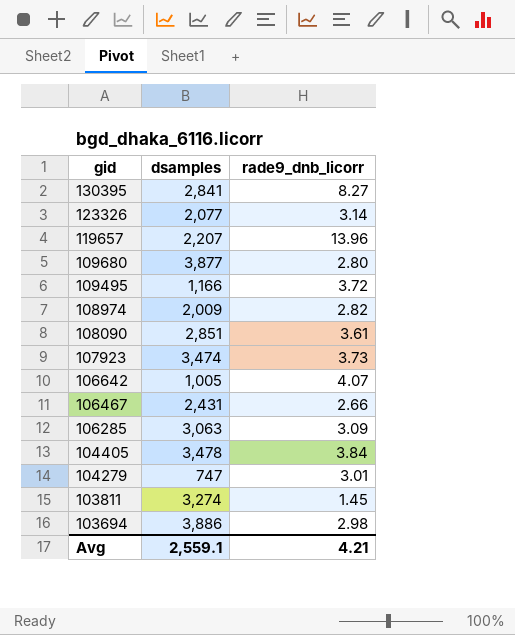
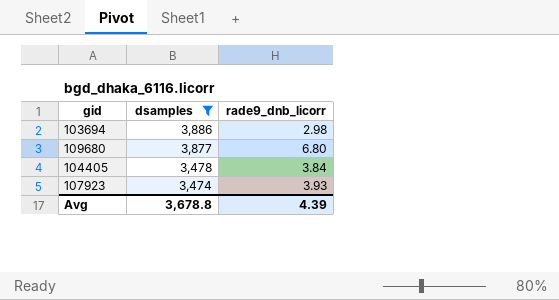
filter: none -> dsamples >= 3,474
row order: gid descending -> dsamples descending
109680 | rade9_dnb_licorr: 2.80 -> 6.80
107923 | rade9_dnb_licorr: 3.73 -> 3.93
Avg | dsamples: 2,559.1 -> 3,678.8
Avg | rade9_dnb_licorr: 4.21 -> 4.39

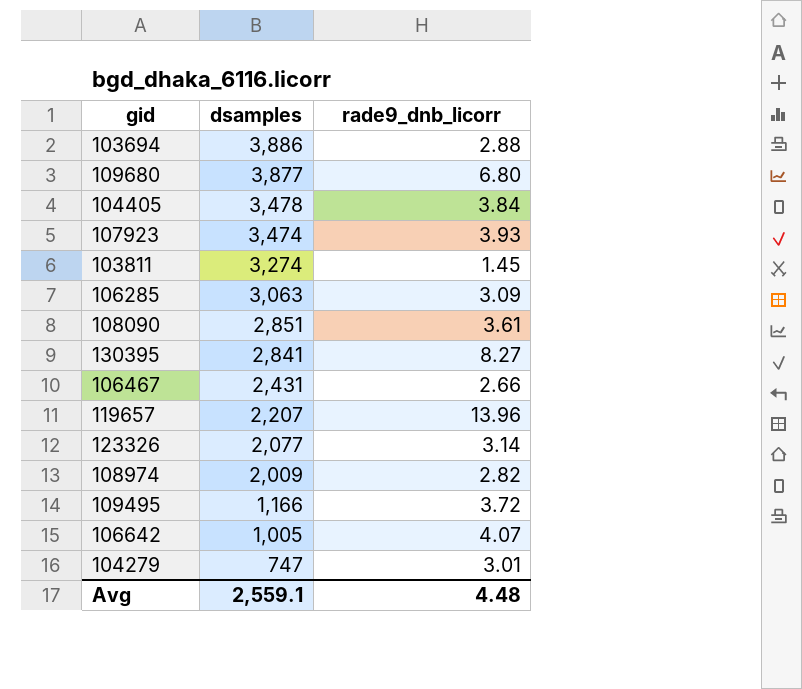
filter: dsamples >= 3,474 -> none
103694 | rade9_dnb_licorr: 2.98 -> 2.88
Avg | dsamples: 3,678.8 -> 2,559.1
Avg | rade9_dnb_licorr: 4.39 -> 4.48

